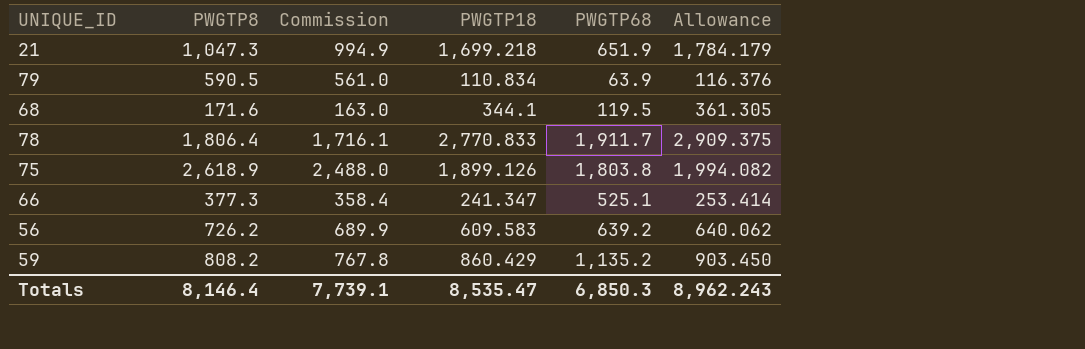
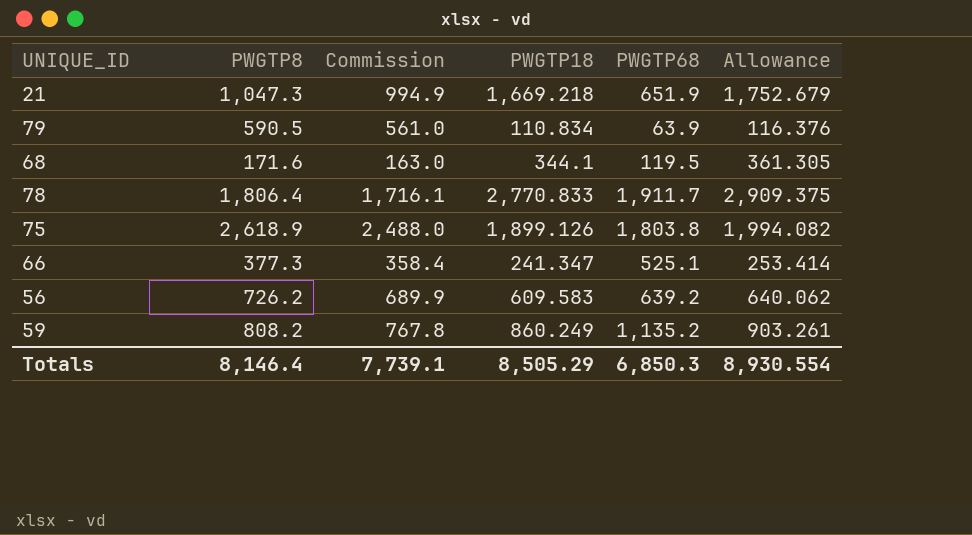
21 | PWGTP18: 1,699.218 -> 1,669.218
21 | Allowance: 1,784.179 -> 1,752.679
59 | PWGTP18: 860.429 -> 860.249
59 | Allowance: 903.450 -> 903.261
Totals | PWGTP18: 8,535.47 -> 8,505.29
Totals | Allowance: 8,962.243 -> 8,930.554

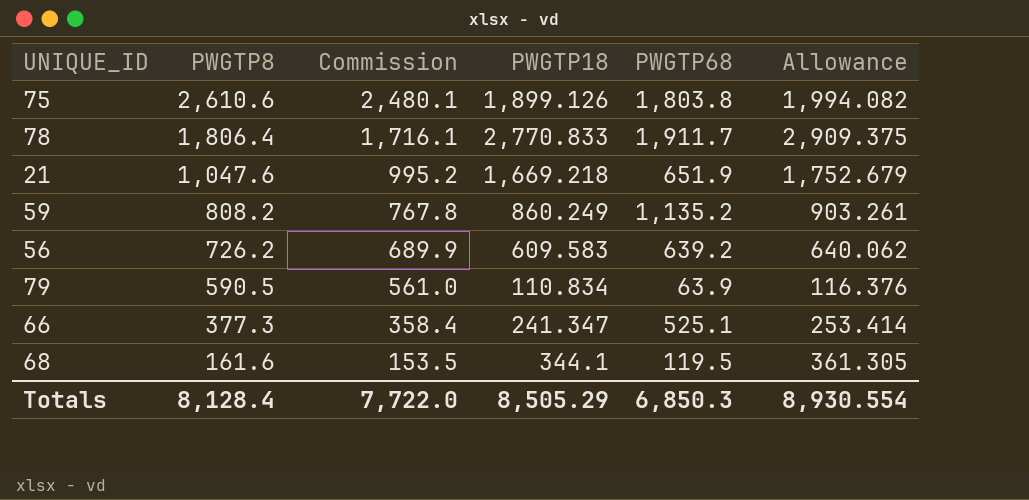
row order: none -> PWGTP8 descending
75 | PWGTP8: 2,618.9 -> 2,610.6
75 | Commission: 2,488.0 -> 2,480.1
21 | PWGTP8: 1,047.3 -> 1,047.6
21 | Commission: 994.9 -> 995.2
68 | PWGTP8: 171.6 -> 161.6
68 | Commission: 163.0 -> 153.5
Totals | PWGTP8: 8,146.4 -> 8,128.4
Totals | Commission: 7,739.1 -> 7,722.0

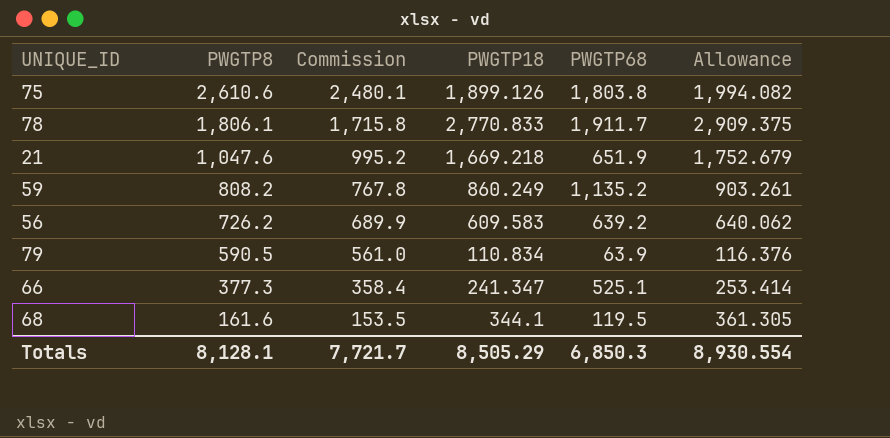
78 | PWGTP8: 1,806.4 -> 1,806.1
78 | Commission: 1,716.1 -> 1,715.8
Totals | PWGTP8: 8,128.4 -> 8,128.1
Totals | Commission: 7,722.0 -> 7,721.7

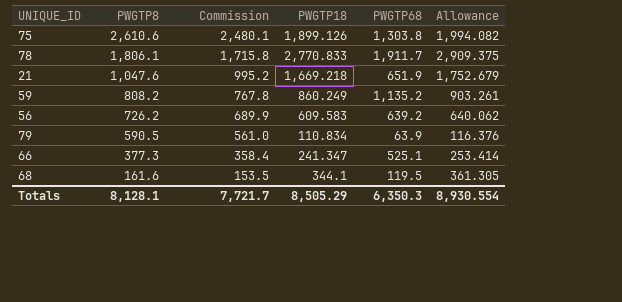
75 | PWGTP68: 1,803.8 -> 1,303.8
Totals | PWGTP68: 6,850.3 -> 6,350.3

